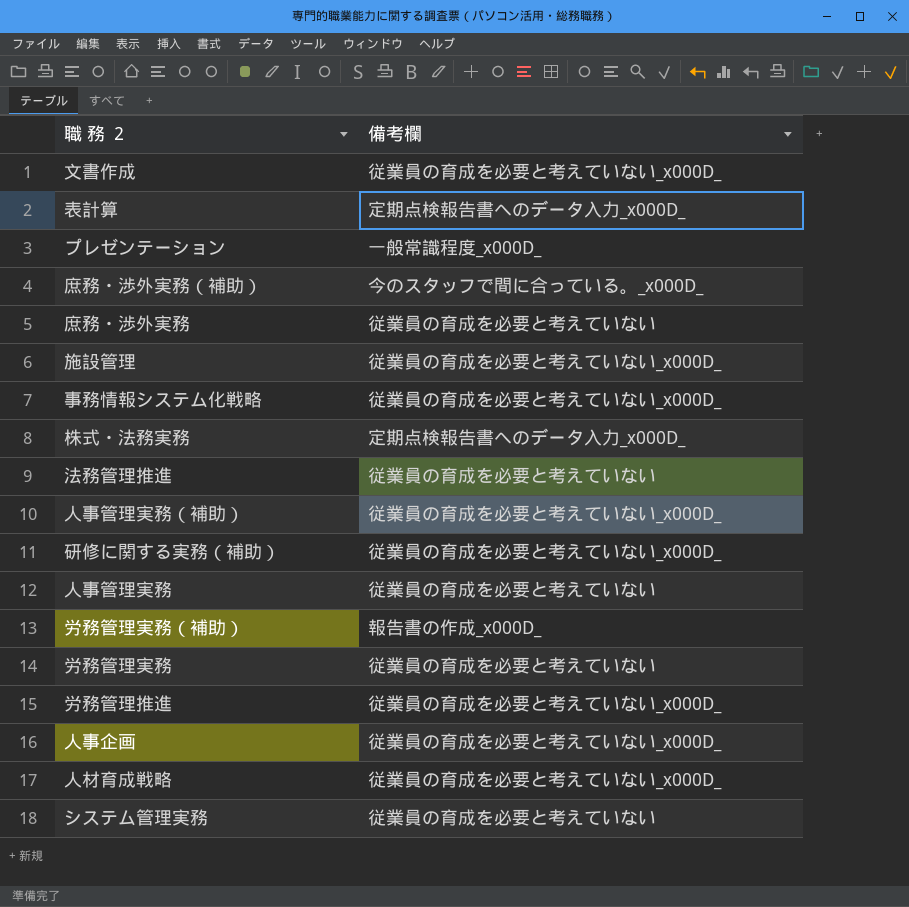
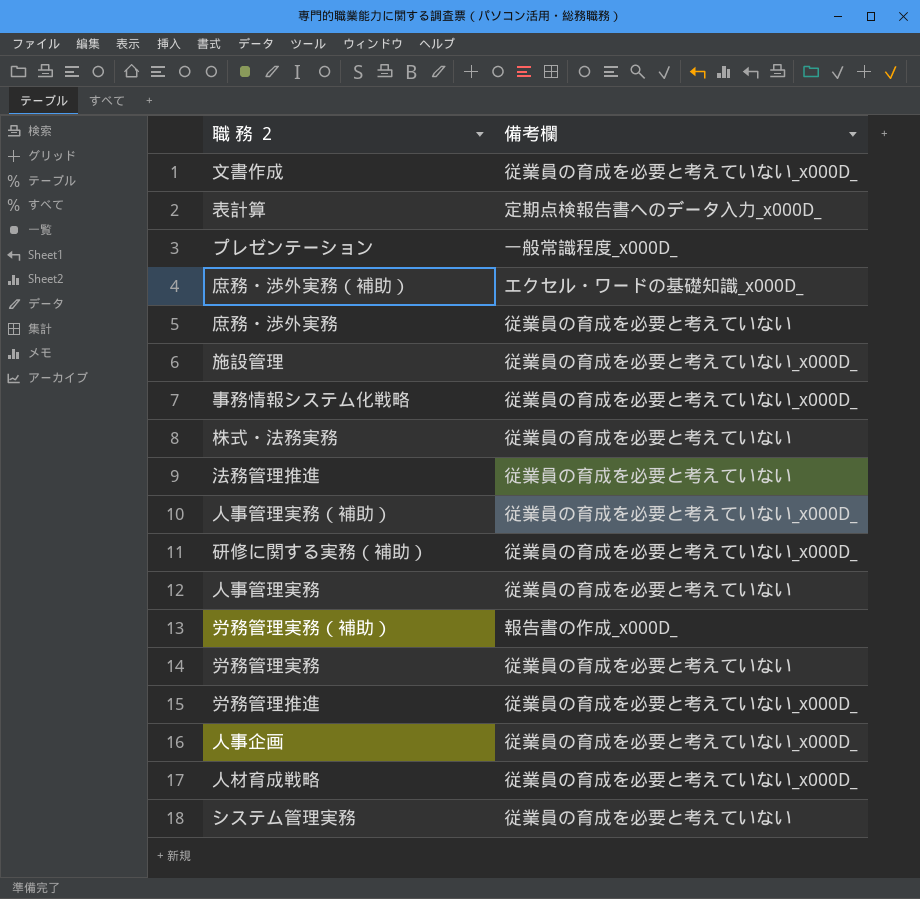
庶務・渉外実務（補助） | 備考欄: 今のスタッフで間に合っている。_x000D_ -> エクセル・ワードの基礎知識_x000D_
株式・法務実務 | 備考欄: 定期点検報告書へのデータ入力_x000D_ -> 従業員の育成を必要と考えていない

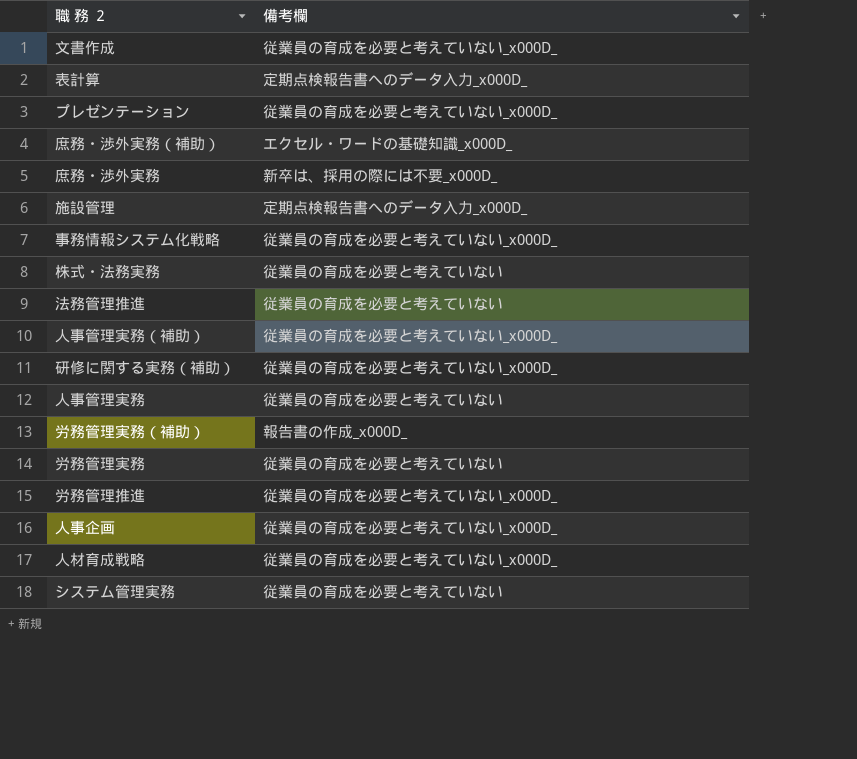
プレゼンテーション | 備考欄: 一般常識程度_x000D_ -> 従業員の育成を必要と考えていない_x000D_
庶務・渉外実務 | 備考欄: 従業員の育成を必要と考えていない -> 新卒は、採用の際には不要_x000D_
施設管理 | 備考欄: 従業員の育成を必要と考えていない_x000D_ -> 定期点検報告書へのデータ入力_x000D_

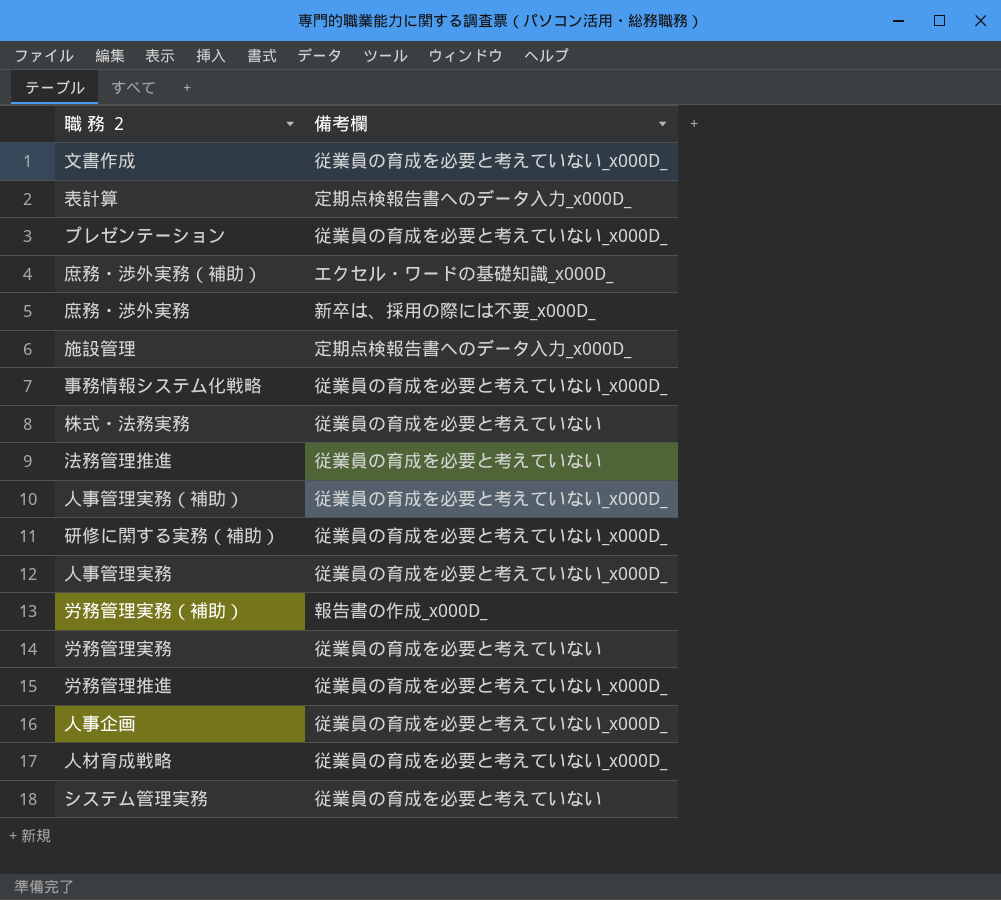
人事管理実務 | 備考欄: 従業員の育成を必要と考えていない -> 従業員の育成を必要と考えていない_x000D_

